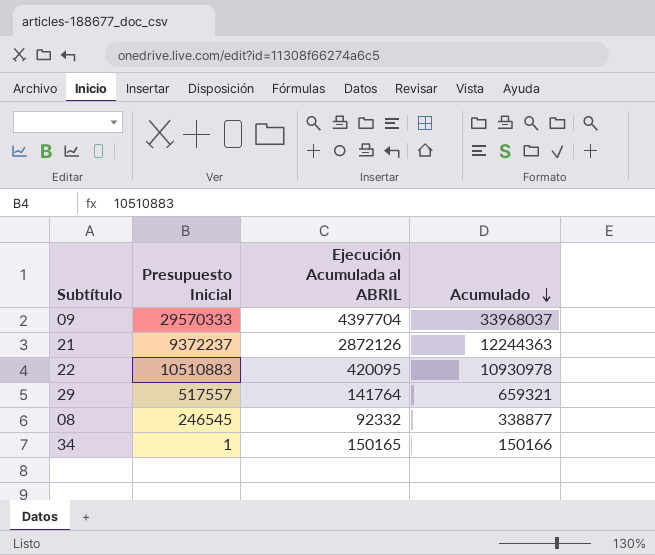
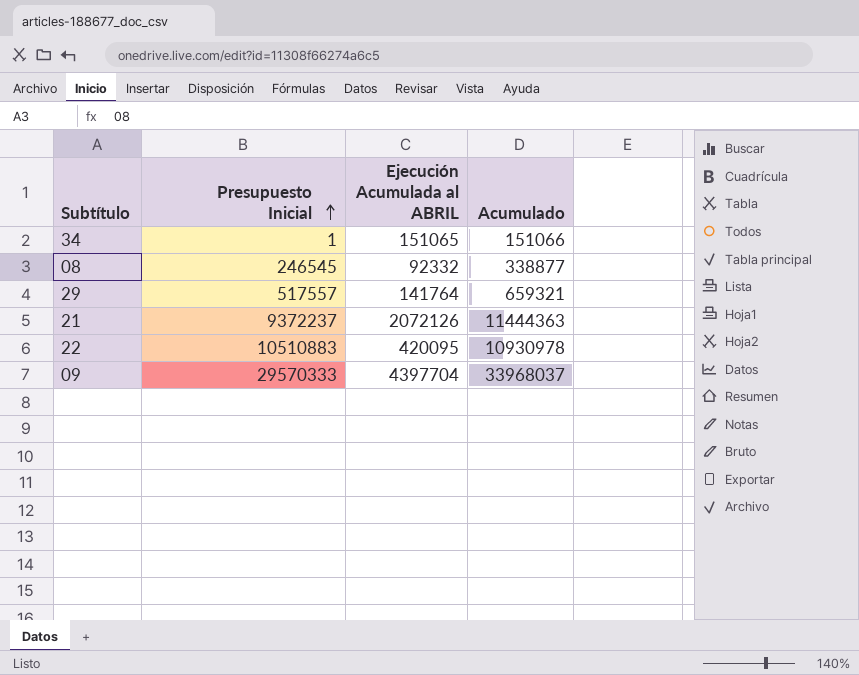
row order: Acumulado descending -> Presupuesto Inicial ascending
34 | Ejecución Acumulada al ABRIL: 150165 -> 151065
34 | Acumulado: 150166 -> 151066
21 | Ejecución Acumulada al ABRIL: 2872126 -> 2072126
21 | Acumulado: 12244363 -> 11444363

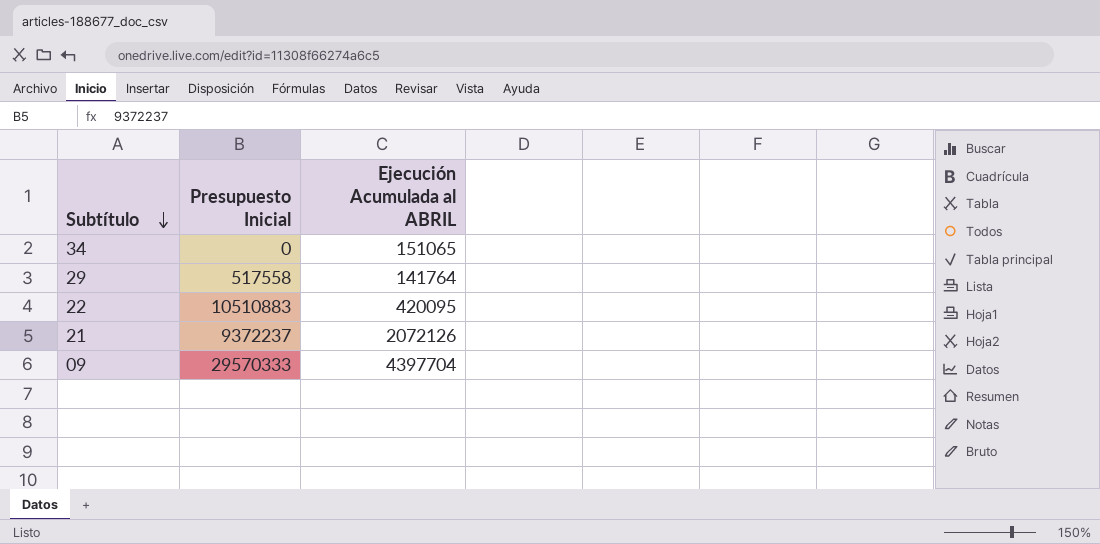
row order: Presupuesto Inicial ascending -> Subtítulo descending
column Acumulado | formula: [Presupuesto Inicial] + [Ejecución Acumulada al ABRIL] -> none
row 08: 246545 | 92332 | 338877 -> none
34 | Presupuesto Inicial: 1 -> 0
29 | Presupuesto Inicial: 517557 -> 517558

